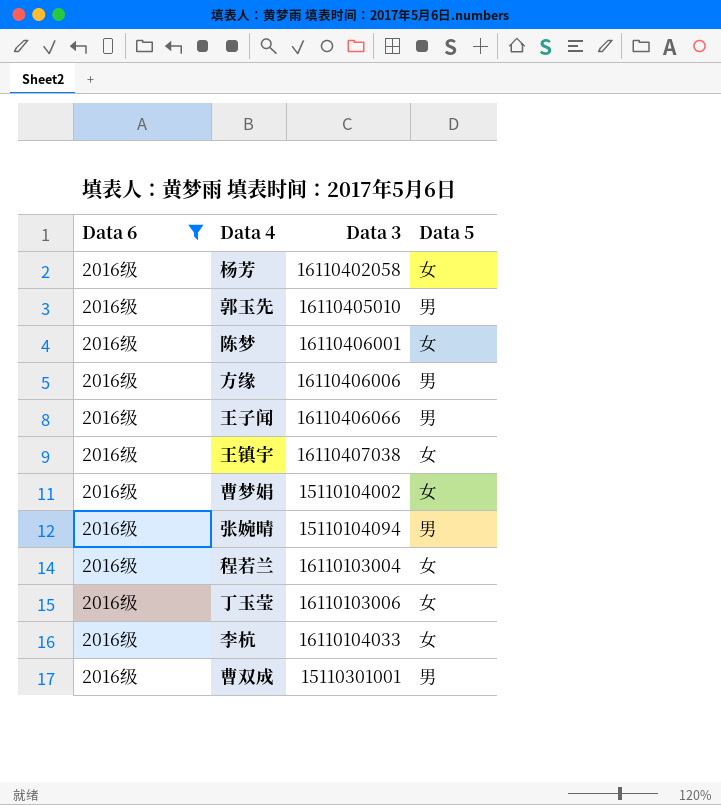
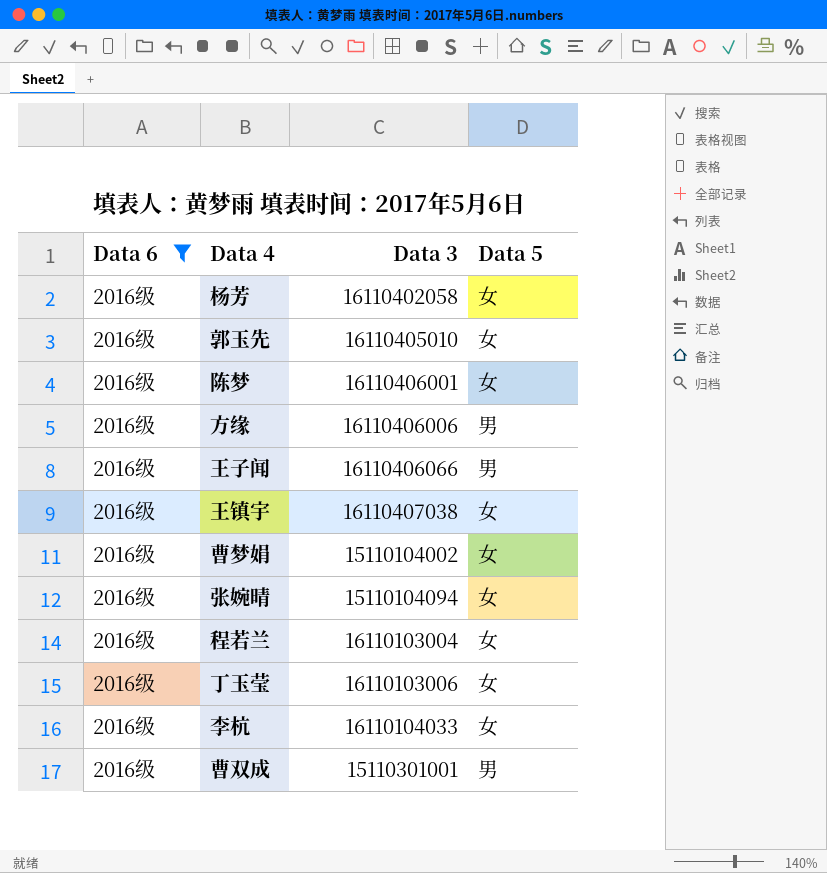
郭玉先 | Data 5: 男 -> 女
张婉晴 | Data 5: 男 -> 女

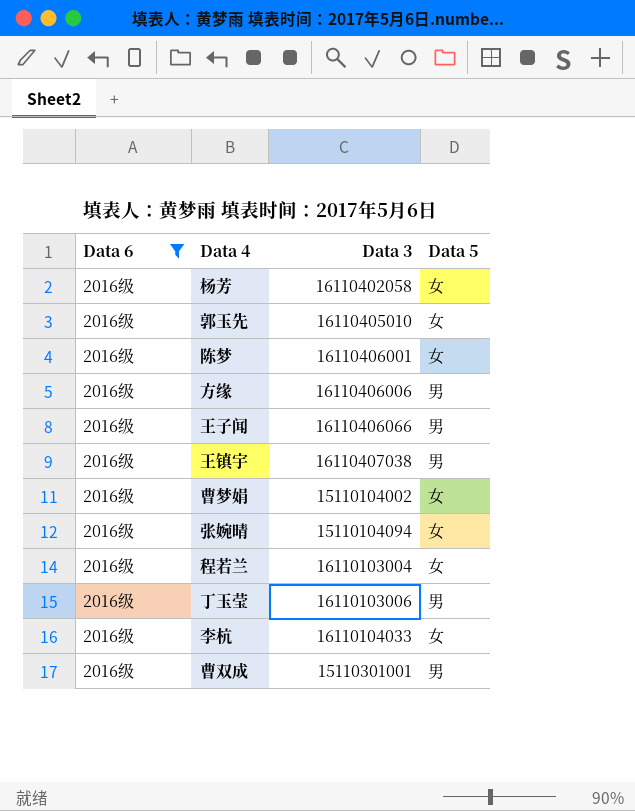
王镇宇 | Data 5: 女 -> 男
丁玉莹 | Data 5: 女 -> 男

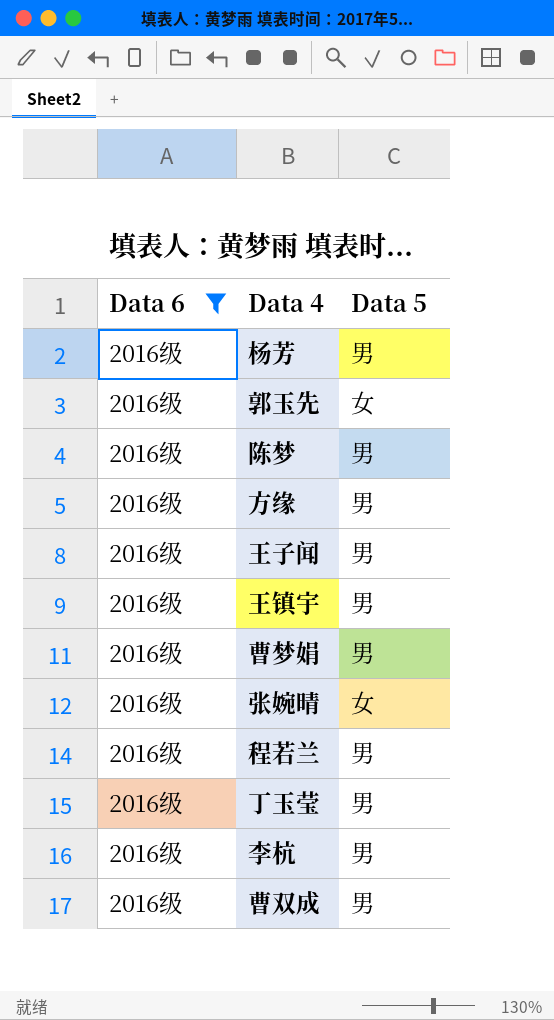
column Data 3 | position: 3 -> none
杨芳 | Data 5: 女 -> 男
陈梦 | Data 5: 女 -> 男
曹梦娟 | Data 5: 女 -> 男
程若兰 | Data 5: 女 -> 男
李杭 | Data 5: 女 -> 男

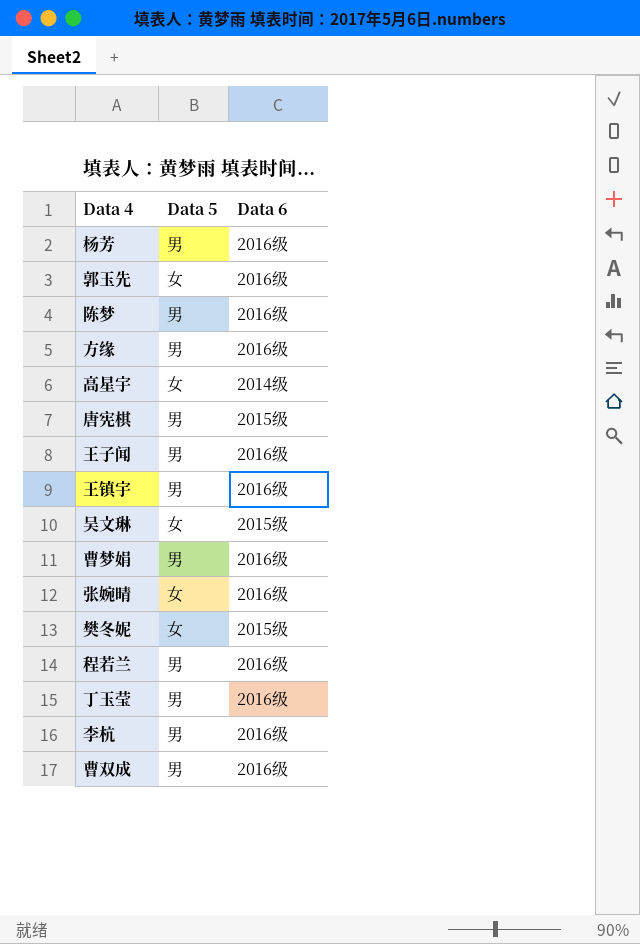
filter: Data 6 = 2016级 -> none
column Data 6 | position: 1 -> 3

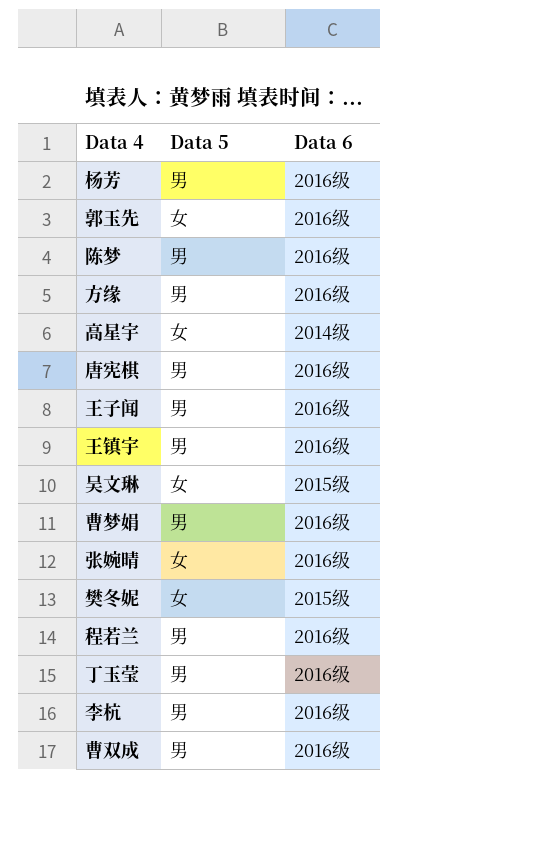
唐宪棋 | Data 6: 2015级 -> 2016级

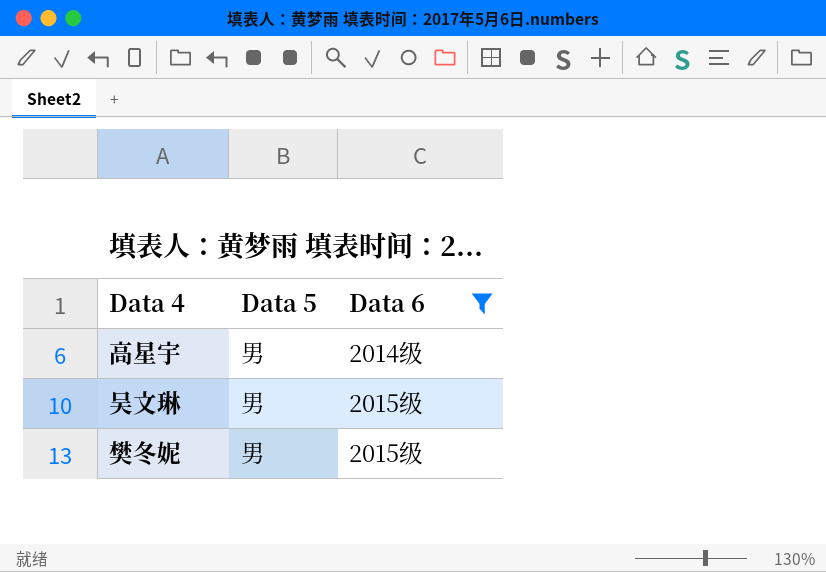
filter: none -> Data 6 != 2016级
高星宇 | Data 5: 女 -> 男
吴文琳 | Data 5: 女 -> 男
樊冬妮 | Data 5: 女 -> 男

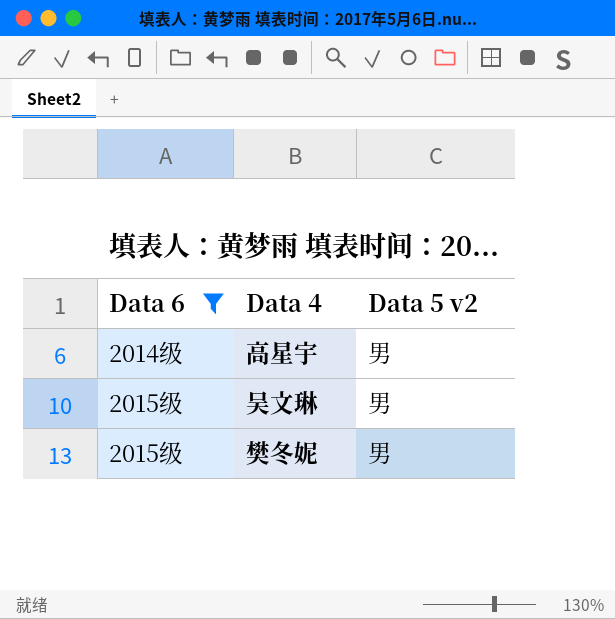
column Data 6 | position: 3 -> 1
column name: Data 5 -> Data 5 v2

